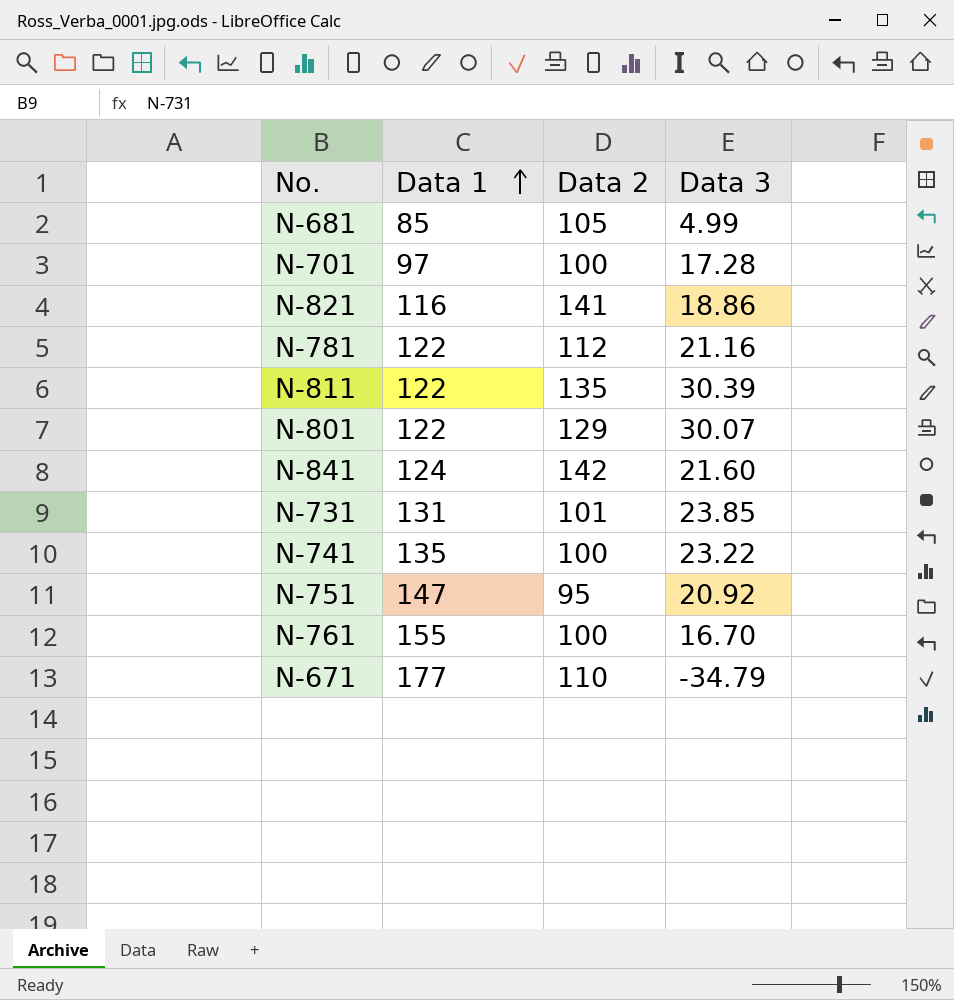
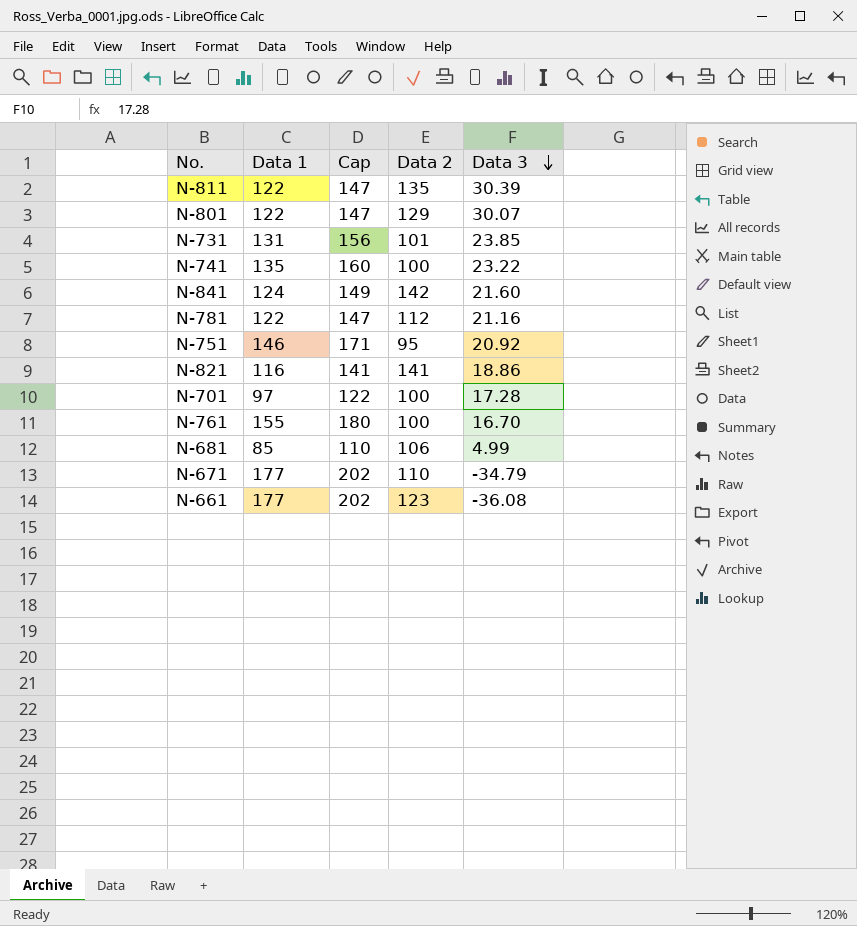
row order: Data 1 ascending -> Data 3 descending
column Cap | formula: none -> [Data 1] + 25
N-751 | Data 1: 147 -> 146
N-681 | Data 2: 105 -> 106
row N-661: none -> 177 | 202 | 123 | -36.08

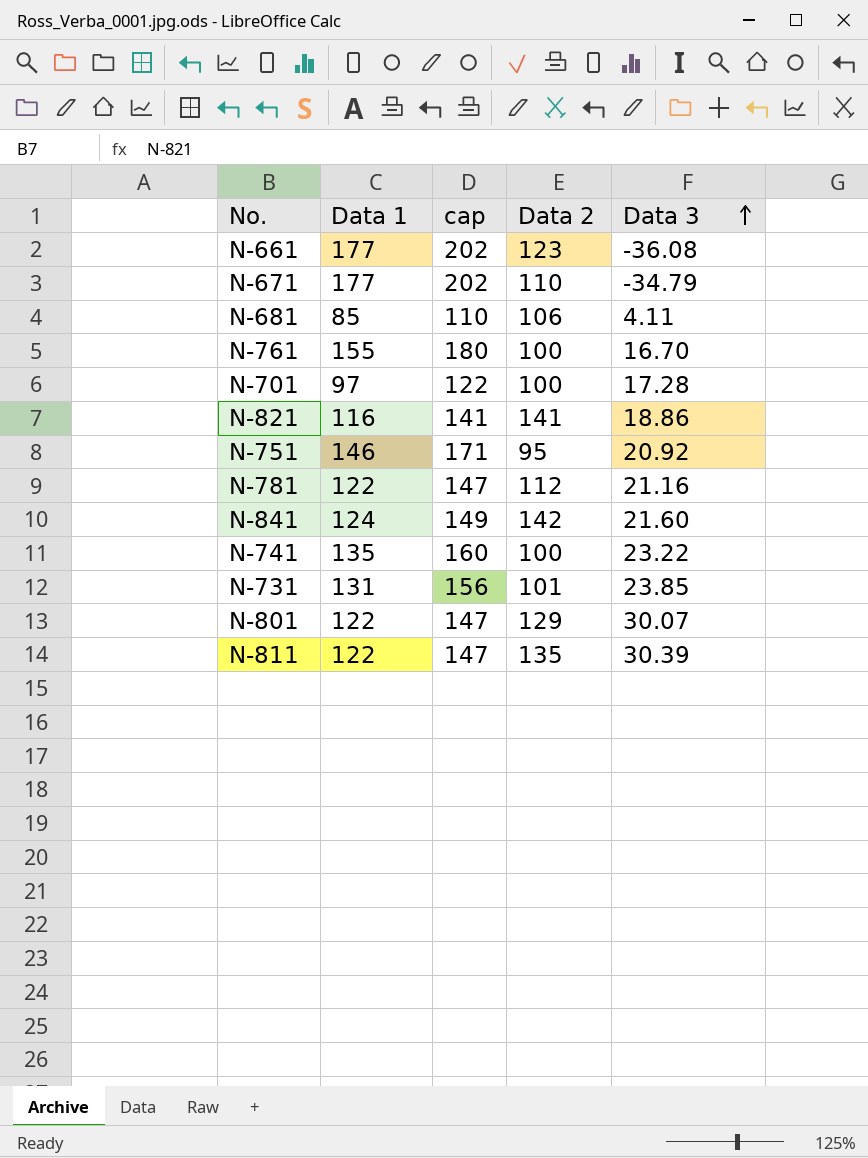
row order: Data 3 descending -> Data 3 ascending
column name: Cap -> cap
N-681 | Data 3: 4.99 -> 4.11

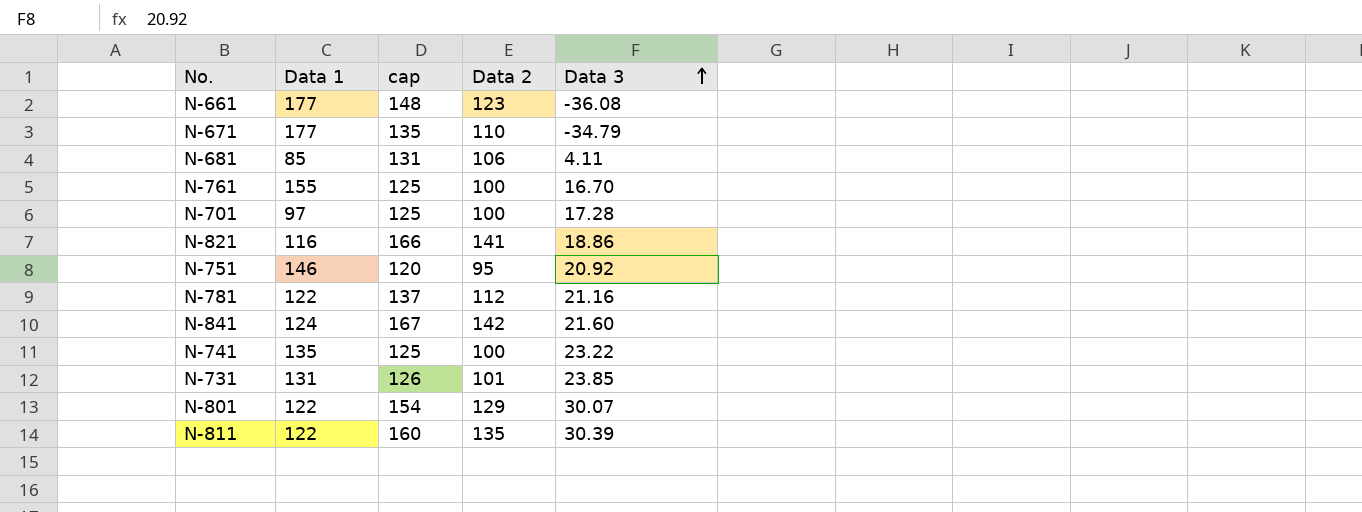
column cap | formula: [Data 1] + 25 -> [Data 2] + 25

